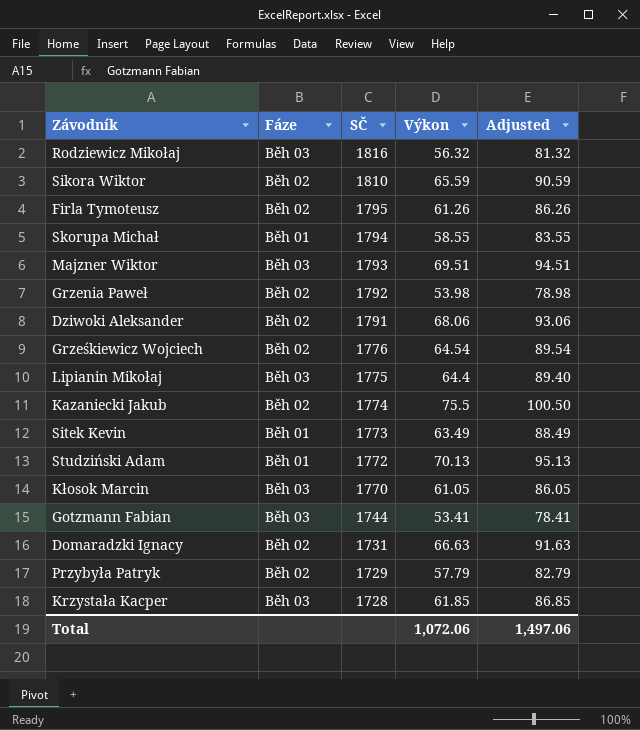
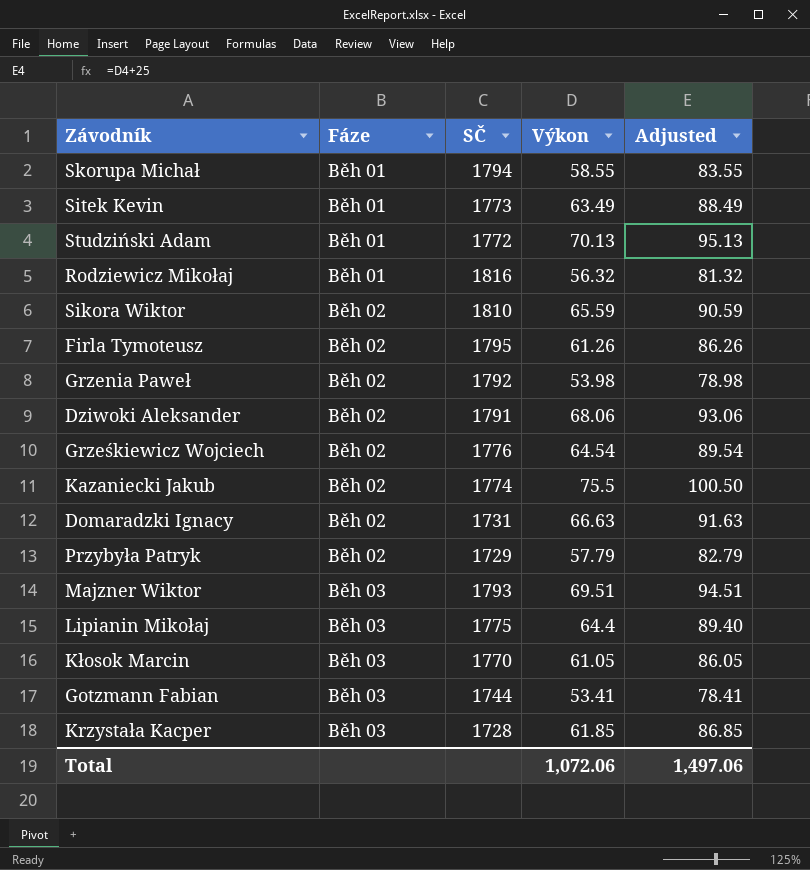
row order: SČ descending -> Fáze ascending
Rodziewicz Mikołaj | Fáze: Běh 03 -> Běh 01

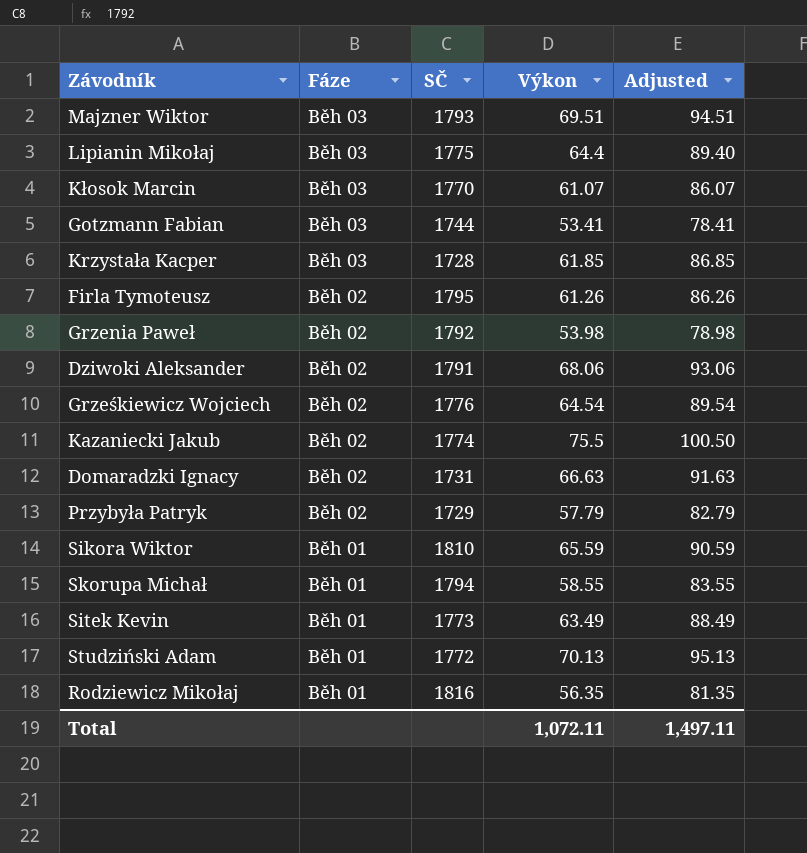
row order: Fáze ascending -> Fáze descending
Kłosok Marcin | Výkon: 61.05 -> 61.07
Kłosok Marcin | Adjusted: 86.05 -> 86.07
Sikora Wiktor | Fáze: Běh 02 -> Běh 01
Rodziewicz Mikołaj | Výkon: 56.32 -> 56.35
Rodziewicz Mikołaj | Adjusted: 81.32 -> 81.35
Total | Výkon: 1,072.06 -> 1,072.11
Total | Adjusted: 1,497.06 -> 1,497.11

